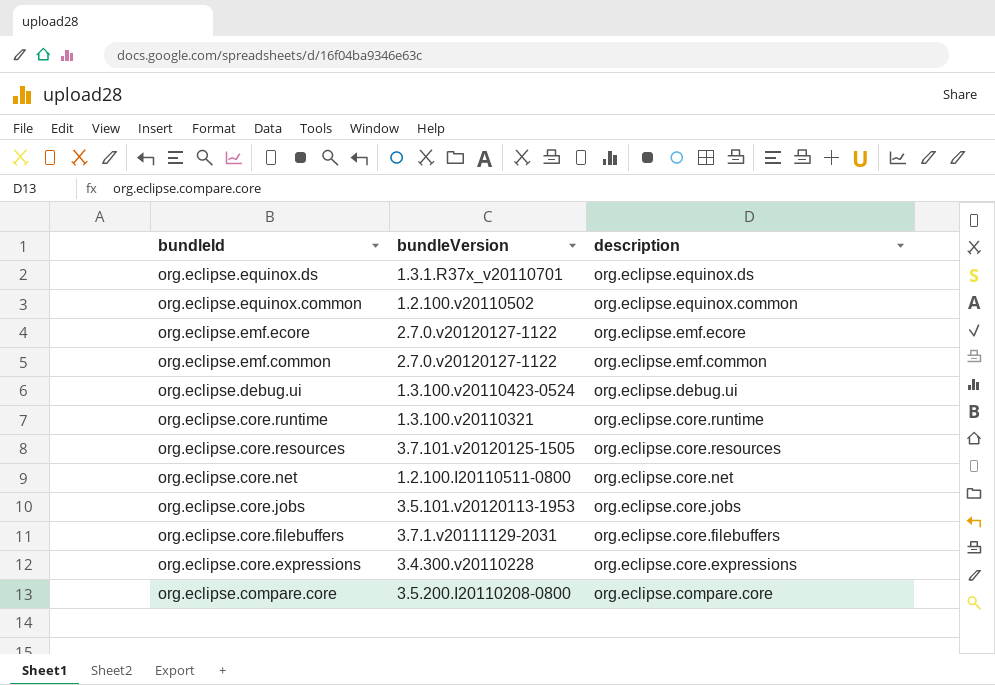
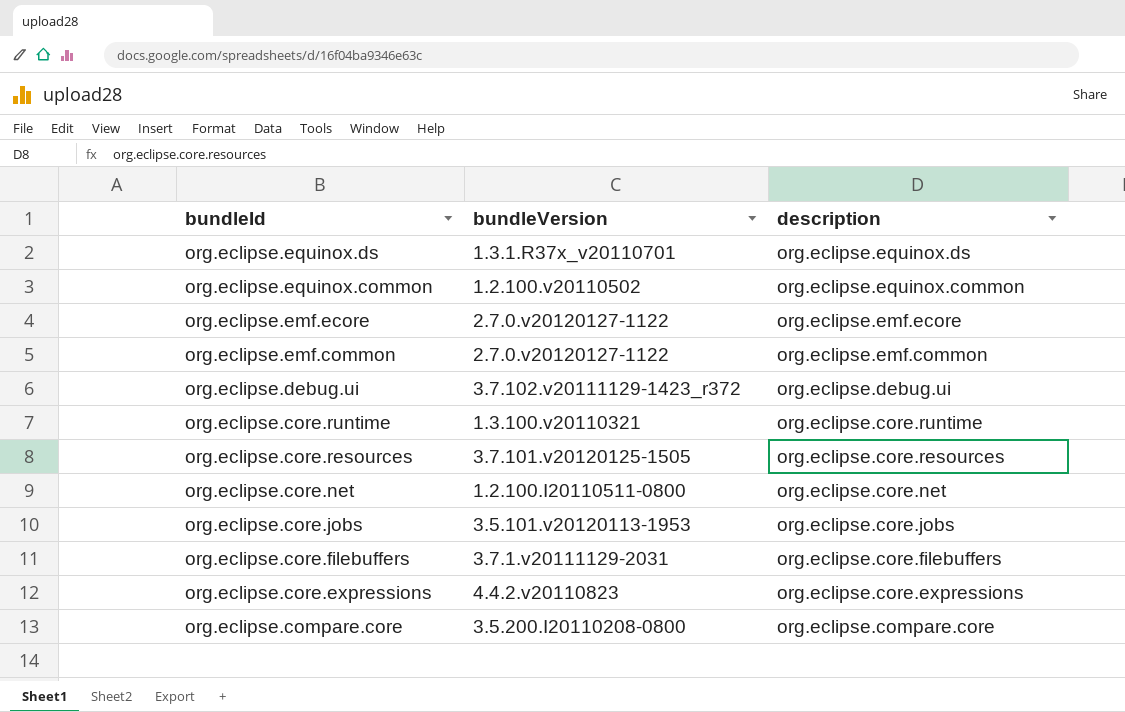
org.eclipse.debug.ui | bundleVersion: 1.3.100.v20110423-0524 -> 3.7.102.v20111129-1423_r372
org.eclipse.core.expressions | bundleVersion: 3.4.300.v20110228 -> 4.4.2.v20110823

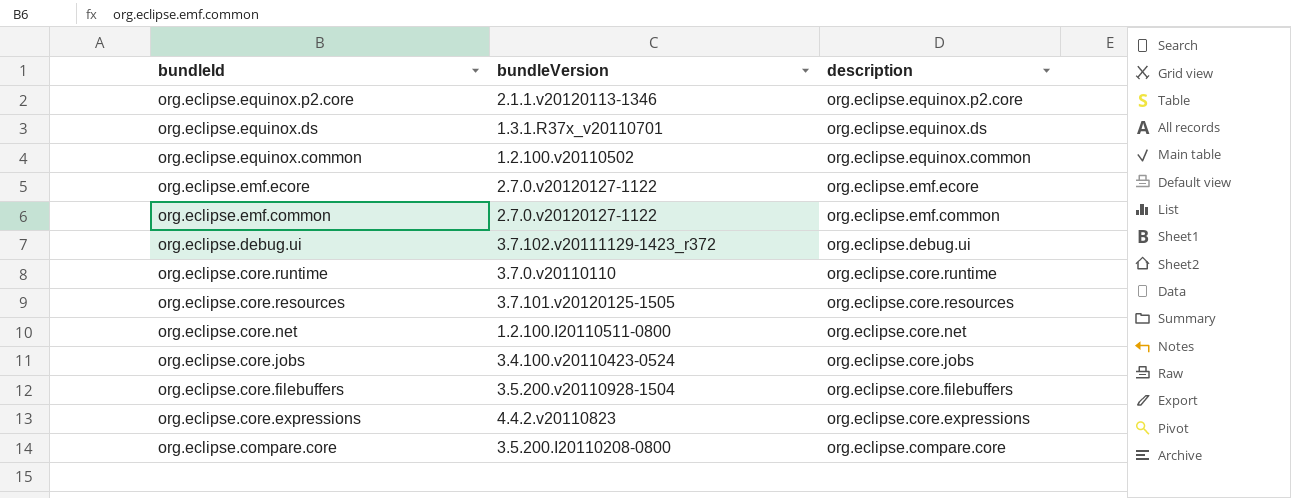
row org.eclipse.equinox.p2.core: none -> 2.1.1.v20120113-1346 | org.eclipse.equinox.p2.core
org.eclipse.core.runtime | bundleVersion: 1.3.100.v20110321 -> 3.7.0.v20110110
org.eclipse.core.jobs | bundleVersion: 3.5.101.v20120113-1953 -> 3.4.100.v20110423-0524
org.eclipse.core.filebuffers | bundleVersion: 3.7.1.v20111129-2031 -> 3.5.200.v20110928-1504

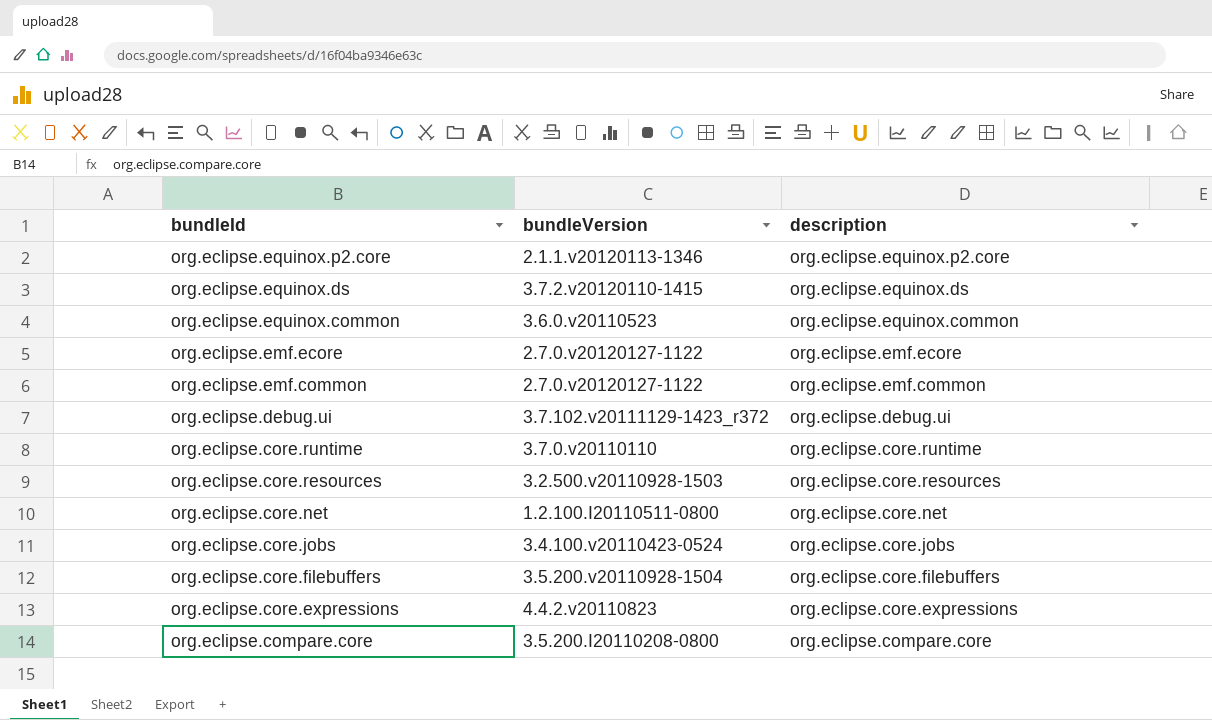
org.eclipse.equinox.ds | bundleVersion: 1.3.1.R37x_v20110701 -> 3.7.2.v20120110-1415
org.eclipse.equinox.common | bundleVersion: 1.2.100.v20110502 -> 3.6.0.v20110523
org.eclipse.core.resources | bundleVersion: 3.7.101.v20120125-1505 -> 3.2.500.v20110928-1503

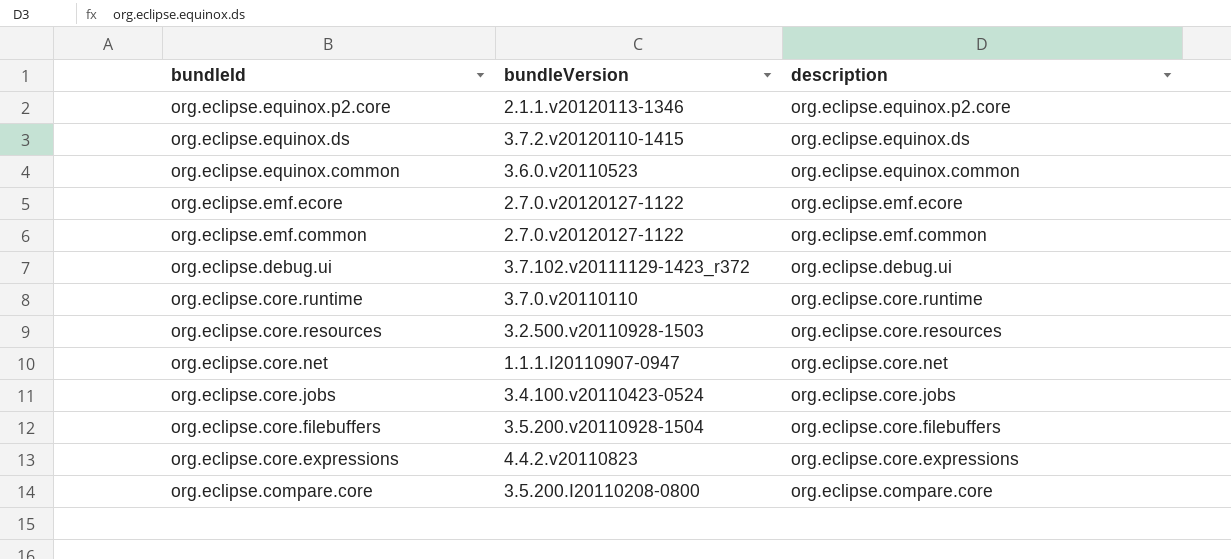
org.eclipse.core.net | bundleVersion: 1.2.100.I20110511-0800 -> 1.1.1.I20110907-0947

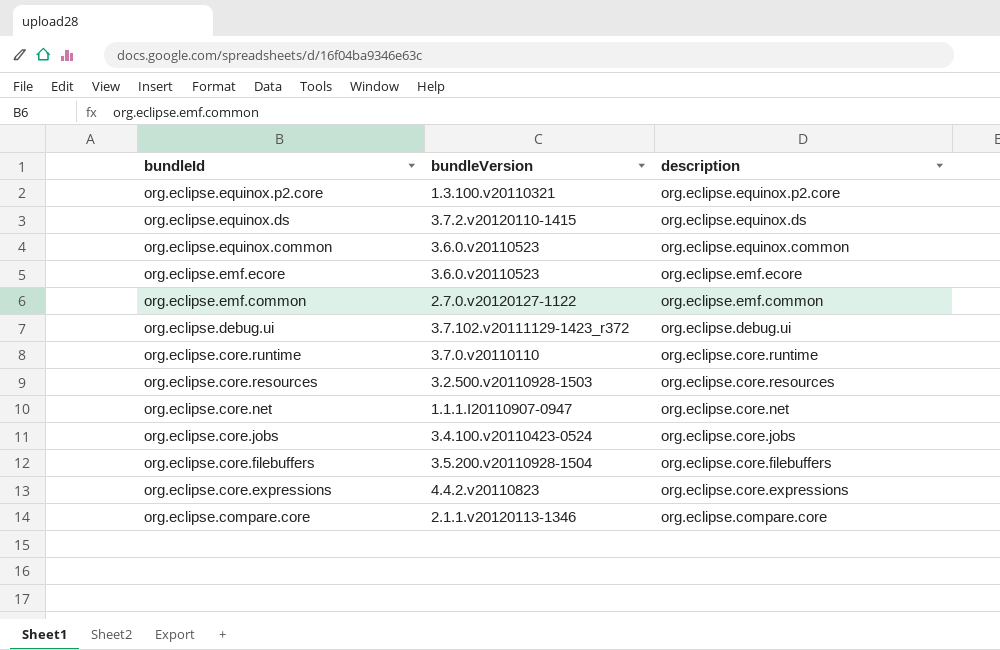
org.eclipse.equinox.p2.core | bundleVersion: 2.1.1.v20120113-1346 -> 1.3.100.v20110321
org.eclipse.emf.ecore | bundleVersion: 2.7.0.v20120127-1122 -> 3.6.0.v20110523
org.eclipse.compare.core | bundleVersion: 3.5.200.I20110208-0800 -> 2.1.1.v20120113-1346

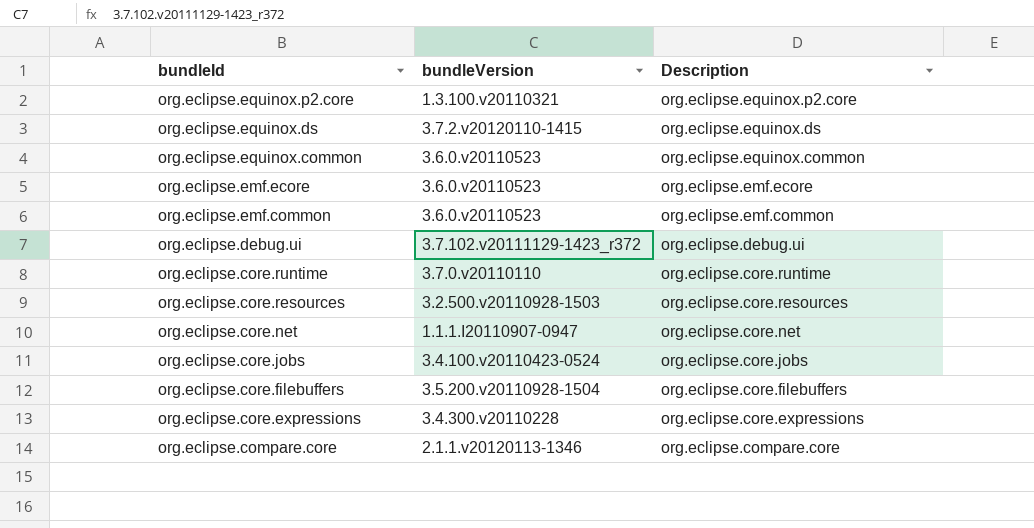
column name: description -> Description
org.eclipse.emf.common | bundleVersion: 2.7.0.v20120127-1122 -> 3.6.0.v20110523
org.eclipse.core.expressions | bundleVersion: 4.4.2.v20110823 -> 3.4.300.v20110228

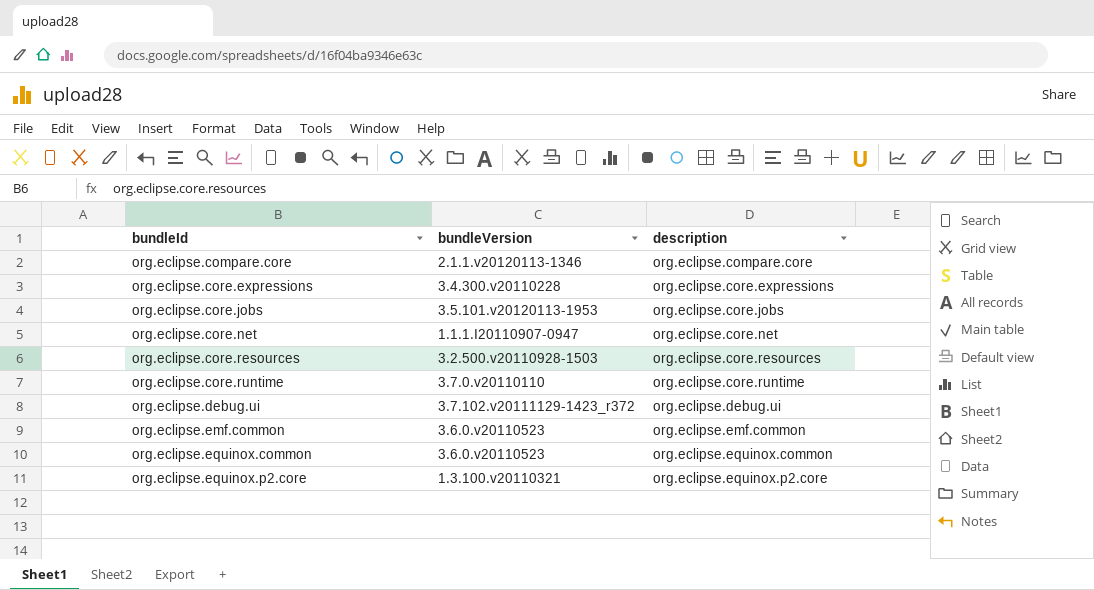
row order: bundleId descending -> bundleId ascending
column name: Description -> description
row org.eclipse.equinox.ds: 3.7.2.v20120110-1415 | org.eclipse.equinox.ds -> none
row org.eclipse.emf.ecore: 3.6.0.v20110523 | org.eclipse.emf.ecore -> none
row org.eclipse.core.filebuffers: 3.5.200.v20110928-1504 | org.eclipse.core.filebuffers -> none
org.eclipse.core.jobs | bundleVersion: 3.4.100.v20110423-0524 -> 3.5.101.v20120113-1953

